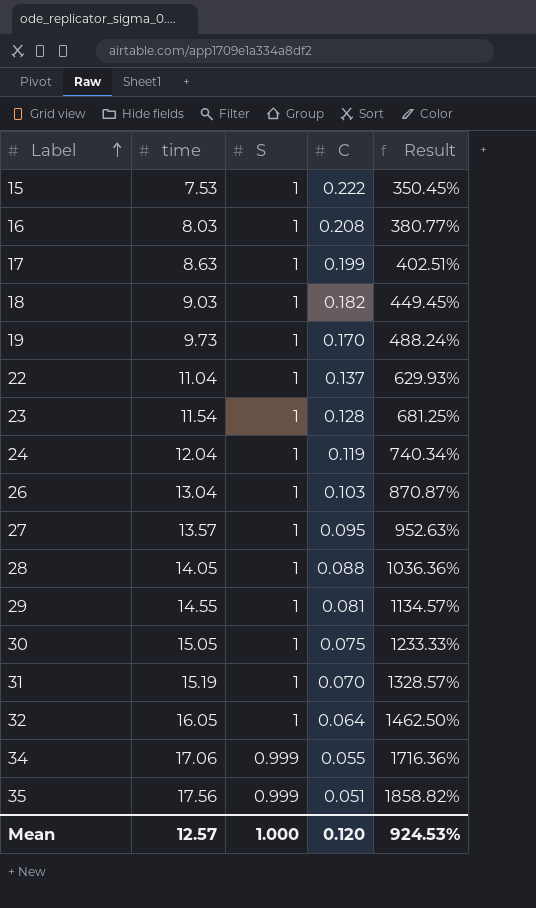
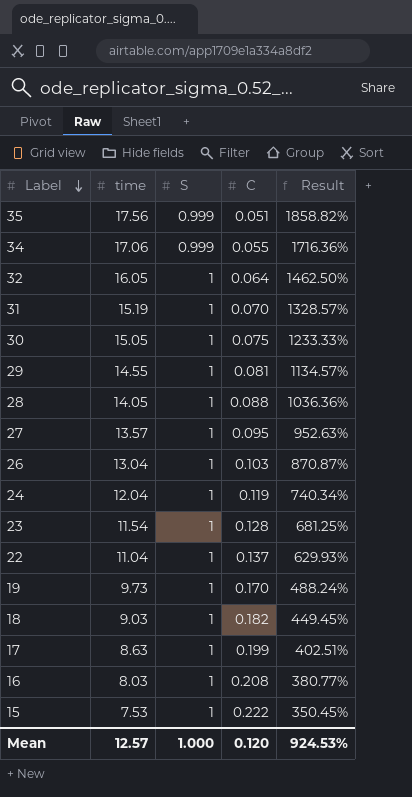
row order: Label ascending -> Label descending

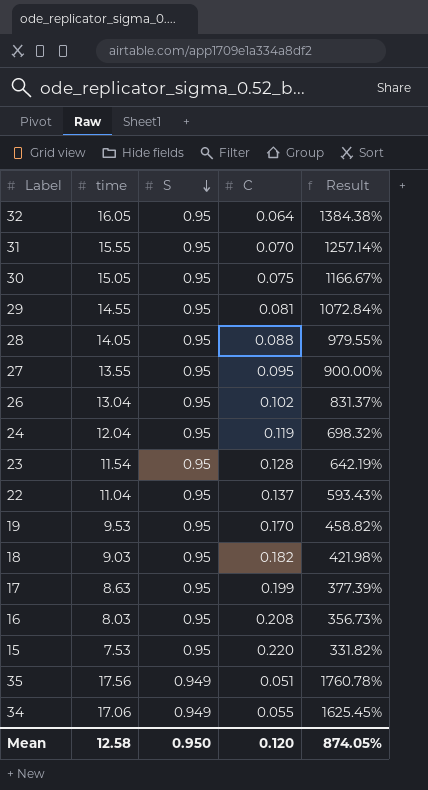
row order: Label descending -> S descending
32 | S: 1 -> 0.95
32 | Result: 1462.50% -> 1384.38%
31 | time: 15.19 -> 15.55
31 | S: 1 -> 0.95
31 | Result: 1328.57% -> 1257.14%
30 | S: 1 -> 0.95
30 | Result: 1233.33% -> 1166.67%
29 | S: 1 -> 0.95
29 | Result: 1134.57% -> 1072.84%
28 | S: 1 -> 0.95
28 | Result: 1036.36% -> 979.55%
27 | time: 13.57 -> 13.55
27 | S: 1 -> 0.95
27 | Result: 952.63% -> 900.00%
26 | S: 1 -> 0.95
26 | C: 0.103 -> 0.102
26 | Result: 870.87% -> 831.37%
24 | S: 1 -> 0.95
24 | Result: 740.34% -> 698.32%
23 | S: 1 -> 0.95
23 | Result: 681.25% -> 642.19%
22 | S: 1 -> 0.95
22 | Result: 629.93% -> 593.43%
19 | time: 9.73 -> 9.53
19 | S: 1 -> 0.95
19 | Result: 488.24% -> 458.82%
18 | S: 1 -> 0.95
18 | Result: 449.45% -> 421.98%
17 | S: 1 -> 0.95
17 | Result: 402.51% -> 377.39%
16 | S: 1 -> 0.95
16 | Result: 380.77% -> 356.73%
15 | S: 1 -> 0.95
15 | C: 0.222 -> 0.220
15 | Result: 350.45% -> 331.82%
35 | S: 0.999 -> 0.949
35 | Result: 1858.82% -> 1760.78%
34 | S: 0.999 -> 0.949
34 | Result: 1716.36% -> 1625.45%
Mean | time: 12.57 -> 12.58
Mean | S: 1.000 -> 0.950
Mean | Result: 924.53% -> 874.05%

